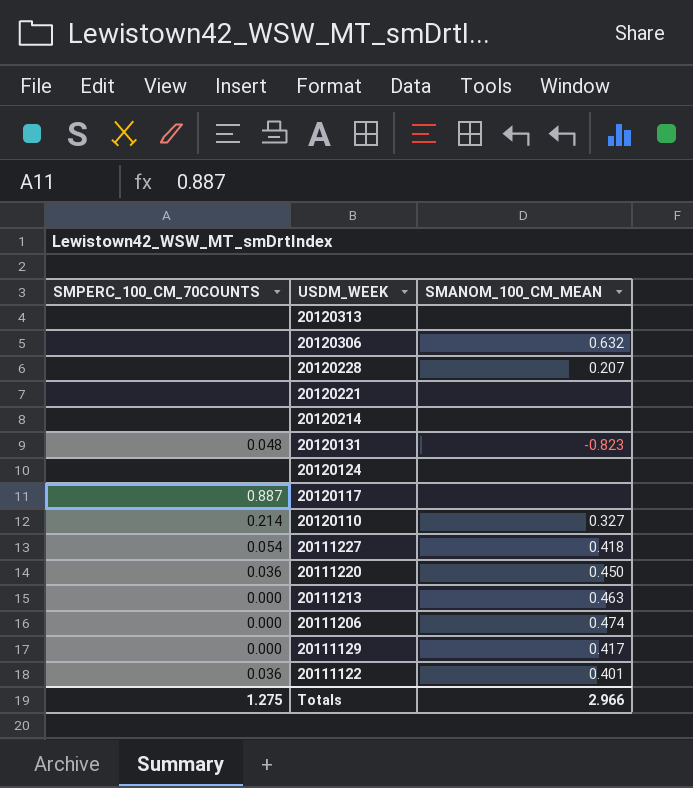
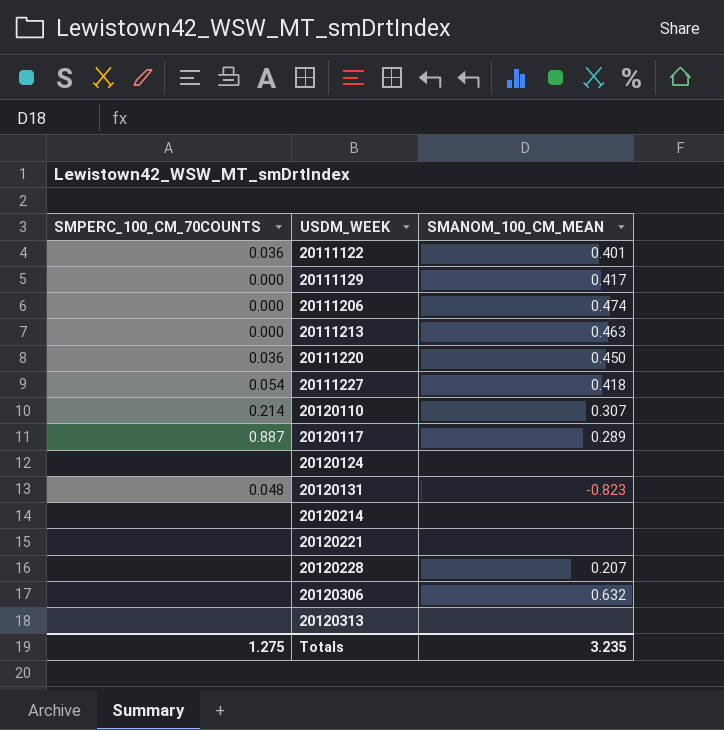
row order: USDM_WEEK descending -> USDM_WEEK ascending
20120110 | SMANOM_100_CM_MEAN: 0.327 -> 0.307
20120117 | SMANOM_100_CM_MEAN: none -> 0.289
Totals | SMANOM_100_CM_MEAN: 2.966 -> 3.235

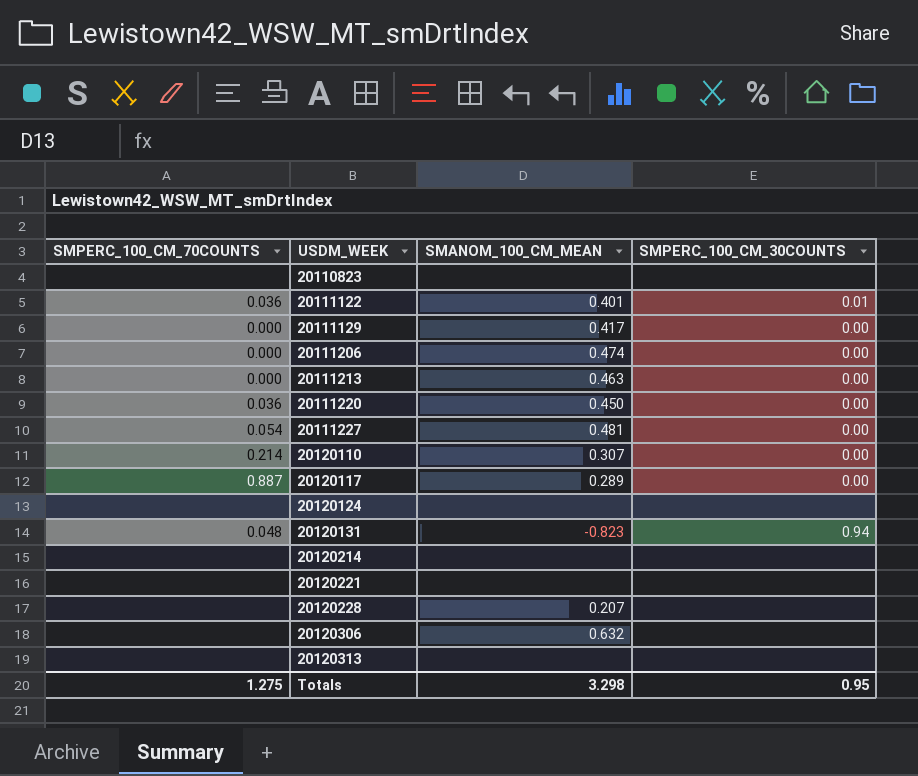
column SMPERC_100_CM_30COUNTS | position: none -> 4
row 20110823: none -> none | none | none
20111227 | SMANOM_100_CM_MEAN: 0.418 -> 0.481
Totals | SMANOM_100_CM_MEAN: 3.235 -> 3.298

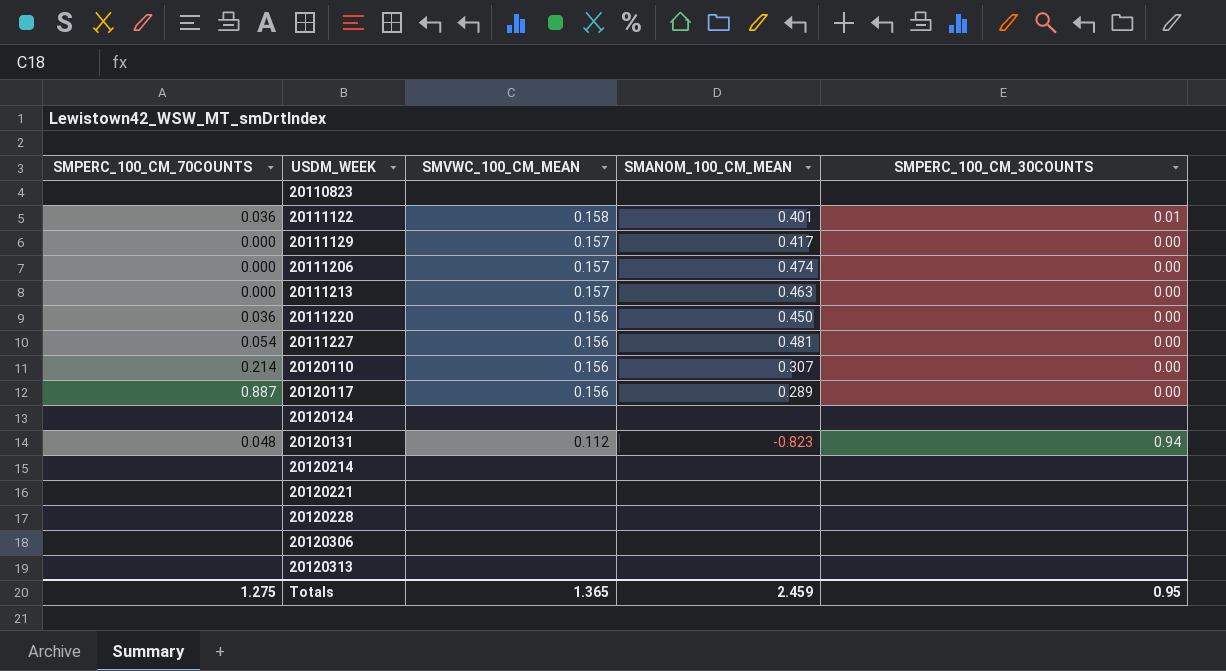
column SMVWC_100_CM_MEAN | position: none -> 3
20120228 | SMANOM_100_CM_MEAN: 0.207 -> none
20120306 | SMANOM_100_CM_MEAN: 0.632 -> none
Totals | SMANOM_100_CM_MEAN: 3.298 -> 2.459

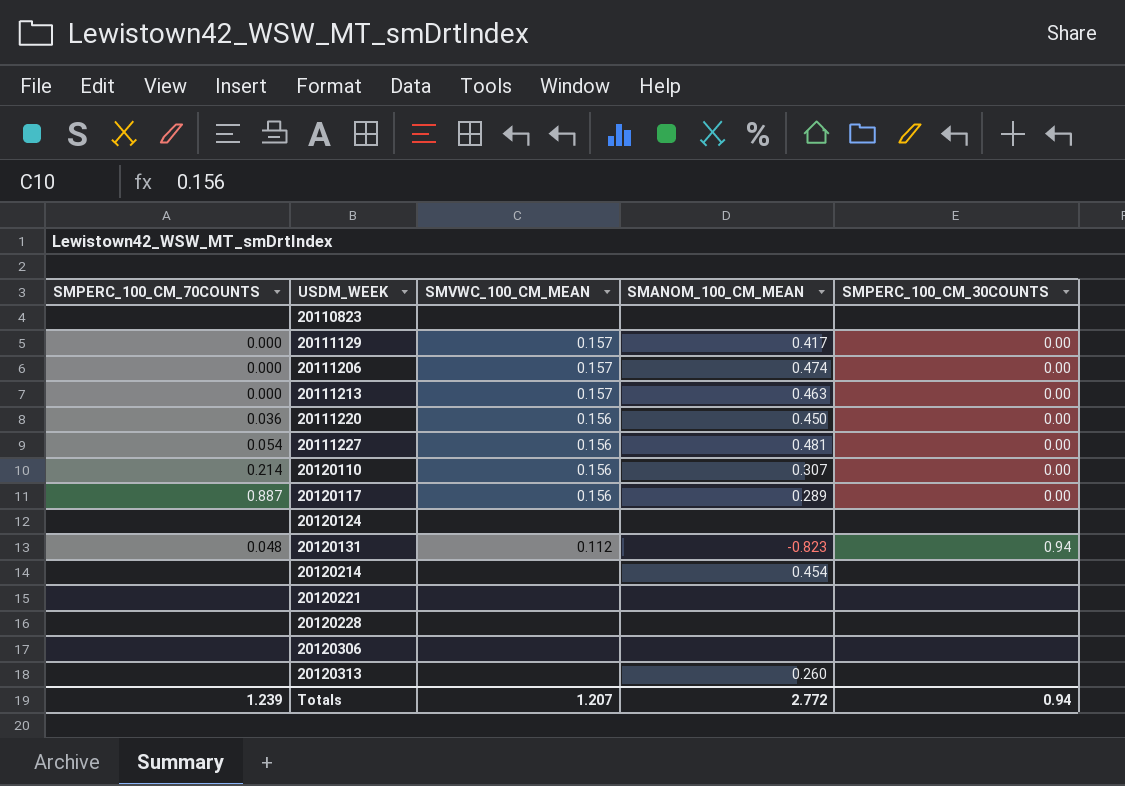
row 20111122: 0.036 | 0.158 | 0.401 | 0.01 -> none
20120214 | SMANOM_100_CM_MEAN: none -> 0.454
20120313 | SMANOM_100_CM_MEAN: none -> 0.260
Totals | SMPERC_100_CM_70COUNTS: 1.275 -> 1.239
Totals | SMVWC_100_CM_MEAN: 1.365 -> 1.207
Totals | SMANOM_100_CM_MEAN: 2.459 -> 2.772
Totals | SMPERC_100_CM_30COUNTS: 0.95 -> 0.94

